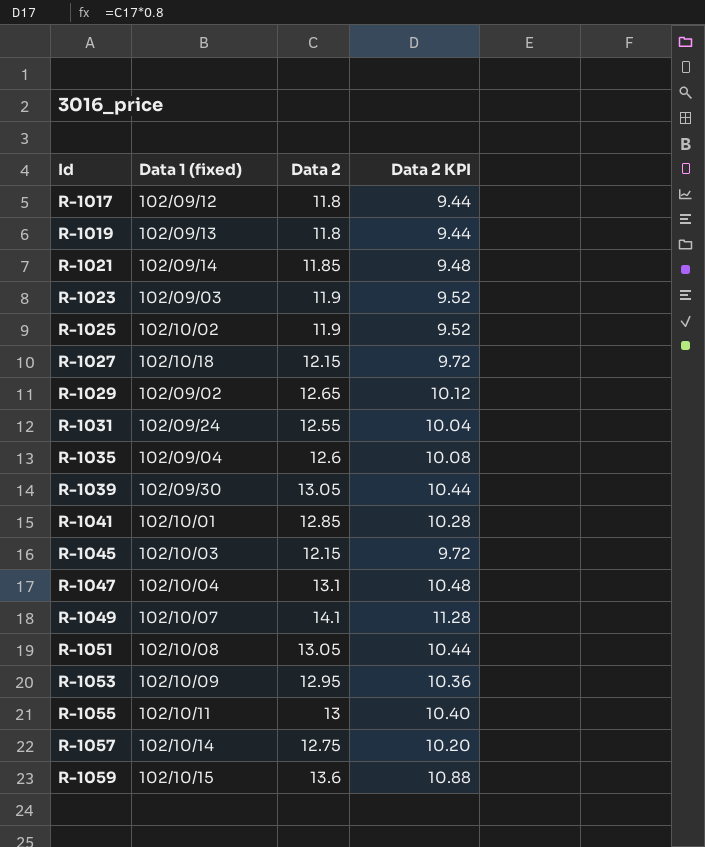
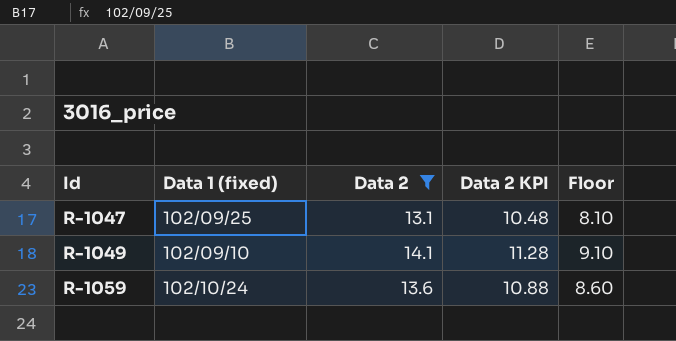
filter: none -> Data 2 >= 13.1
column Floor | formula: none -> [Data 2] - 5
R-1047 | Data 1 (fixed): 102/10/04 -> 102/09/25
R-1049 | Data 1 (fixed): 102/10/07 -> 102/09/10
R-1059 | Data 1 (fixed): 102/10/15 -> 102/10/24

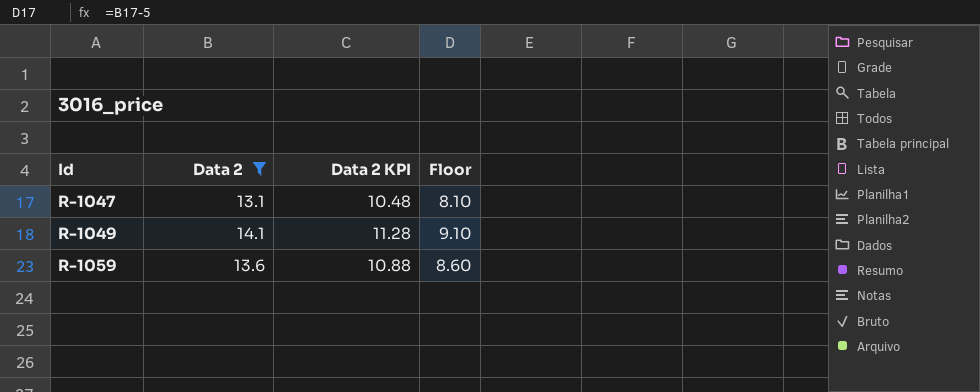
column Data 1 (fixed) | position: 2 -> none

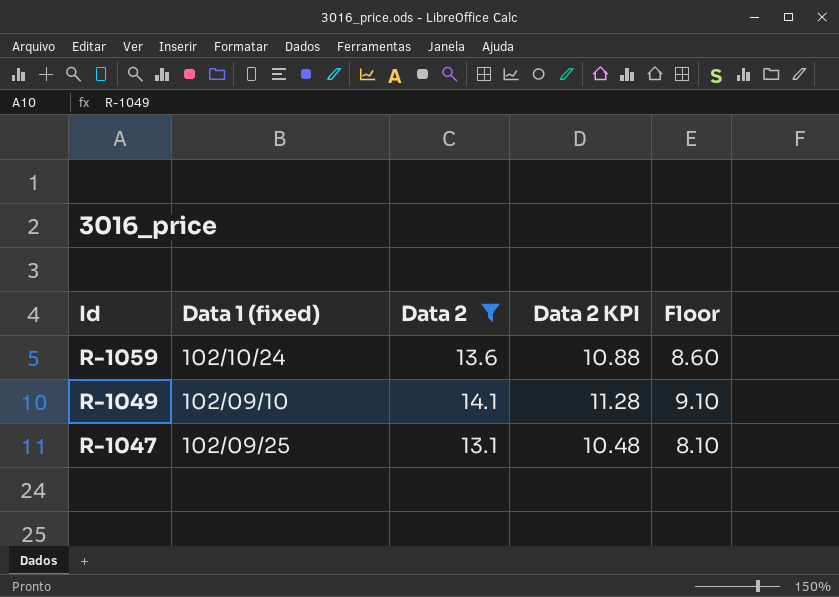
row order: Id ascending -> Id descending
column Data 1 (fixed) | position: none -> 2

